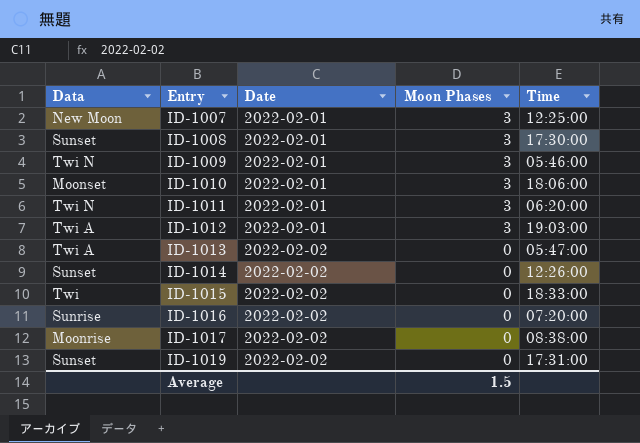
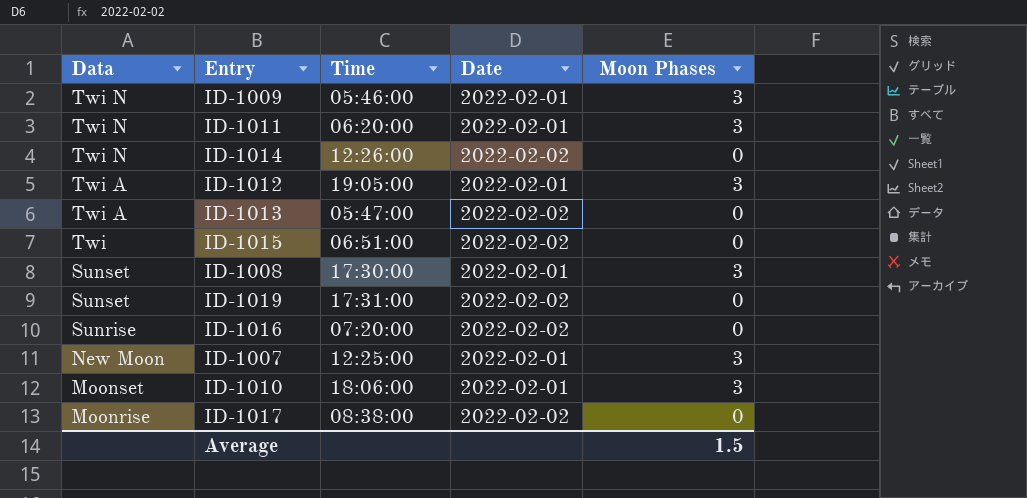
row order: Entry ascending -> Data descending
column Time | position: 5 -> 3
ID-1014 | Data: Sunset -> Twi N
ID-1012 | Time: 19:03:00 -> 19:05:00
ID-1015 | Time: 18:33:00 -> 06:51:00

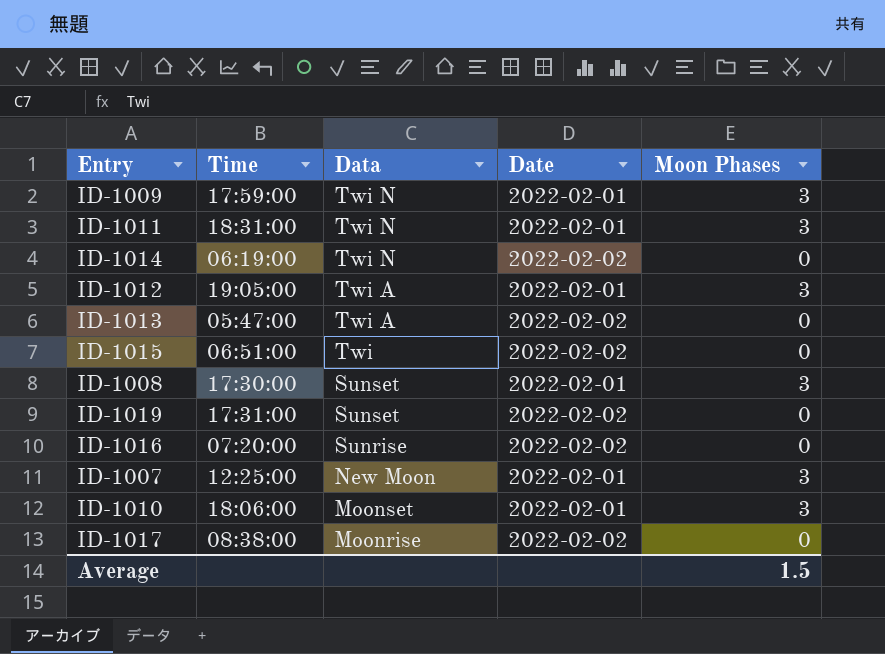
column Data | position: 1 -> 3
ID-1009 | Time: 05:46:00 -> 17:59:00
ID-1011 | Time: 06:20:00 -> 18:31:00
ID-1014 | Time: 12:26:00 -> 06:19:00

